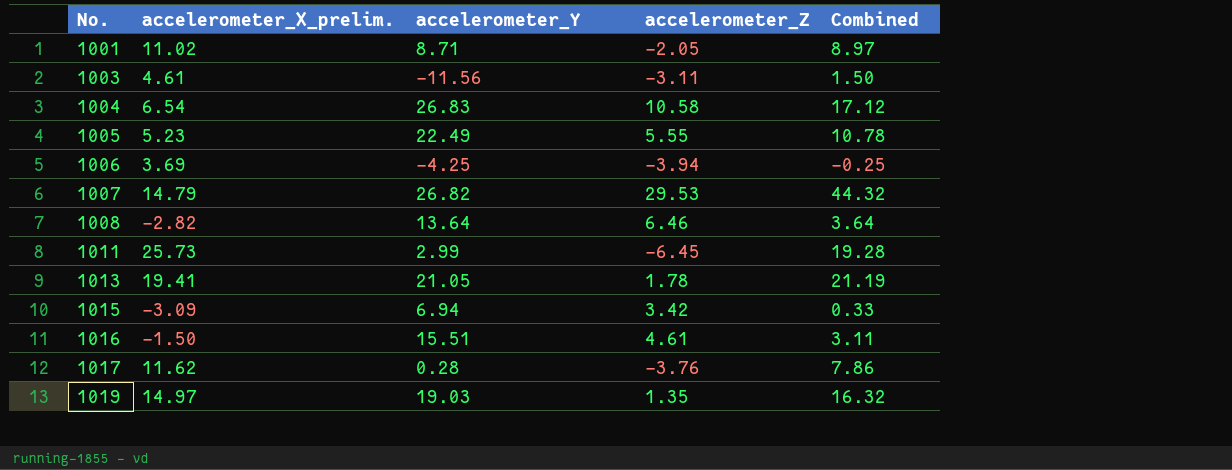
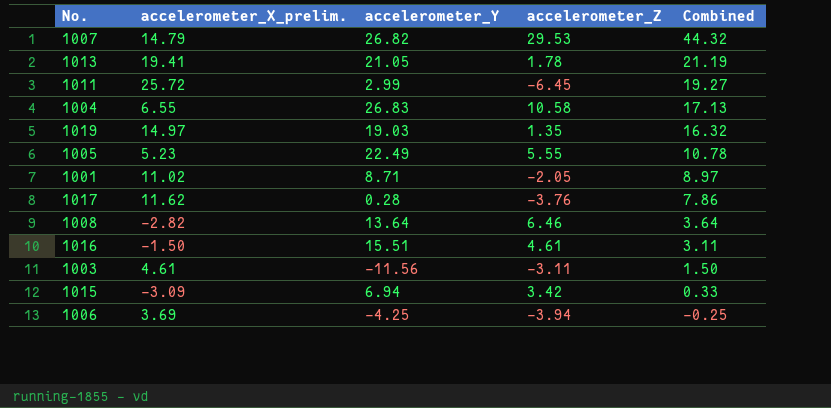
row order: No. ascending -> Combined descending
1011 | accelerometer_X_prelim.: 25.73 -> 25.72
1011 | Combined: 19.28 -> 19.27
1004 | accelerometer_X_prelim.: 6.54 -> 6.55
1004 | Combined: 17.12 -> 17.13

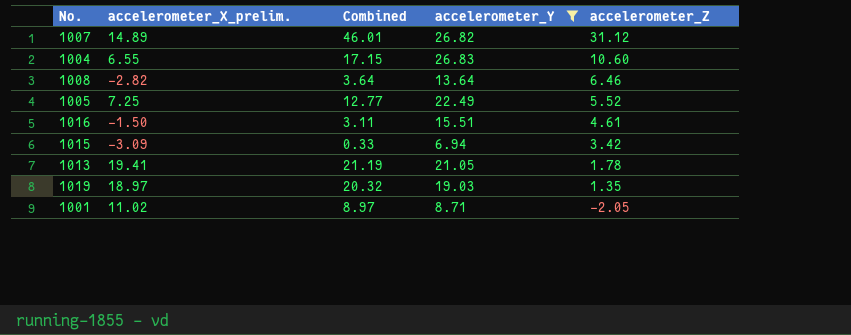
filter: none -> accelerometer_Y >= 6.94
row order: Combined descending -> accelerometer_Z descending
column Combined | position: 5 -> 3
1007 | accelerometer_X_prelim.: 14.79 -> 14.89
1007 | Combined: 44.32 -> 46.01
1007 | accelerometer_Z: 29.53 -> 31.12
1004 | Combined: 17.13 -> 17.15
1004 | accelerometer_Z: 10.58 -> 10.60
1005 | accelerometer_X_prelim.: 5.23 -> 7.25
1005 | Combined: 10.78 -> 12.77
1005 | accelerometer_Z: 5.55 -> 5.52
1019 | accelerometer_X_prelim.: 14.97 -> 18.97
1019 | Combined: 16.32 -> 20.32

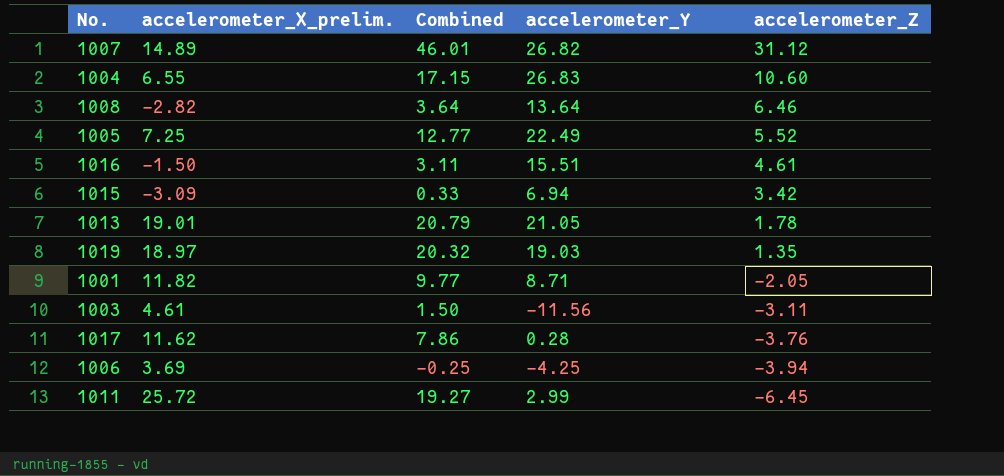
filter: accelerometer_Y >= 6.94 -> none
1013 | accelerometer_X_prelim.: 19.41 -> 19.01
1013 | Combined: 21.19 -> 20.79
1001 | accelerometer_X_prelim.: 11.02 -> 11.82
1001 | Combined: 8.97 -> 9.77

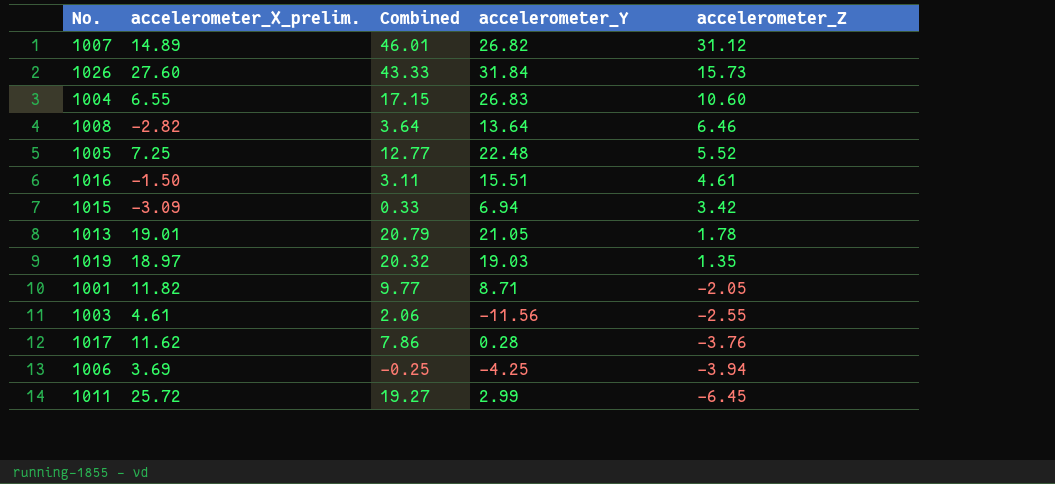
row 1026: none -> 27.60 | 43.33 | 31.84 | 15.73
1005 | accelerometer_Y: 22.49 -> 22.48
1003 | Combined: 1.50 -> 2.06
1003 | accelerometer_Z: -3.11 -> -2.55

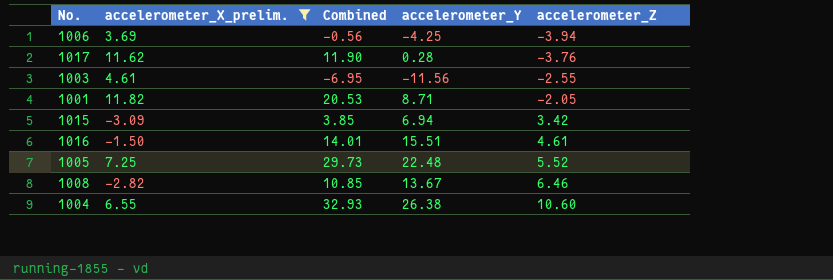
filter: none -> accelerometer_X_prelim. <= 11.82
row order: accelerometer_Z descending -> accelerometer_Z ascending
column Combined | formula: [accelerometer_X_prelim.] + [accelerometer_Z] -> [accelerometer_X_prelim.] + [accelerometer_Y]
1008 | accelerometer_Y: 13.64 -> 13.67
1004 | accelerometer_Y: 26.83 -> 26.38

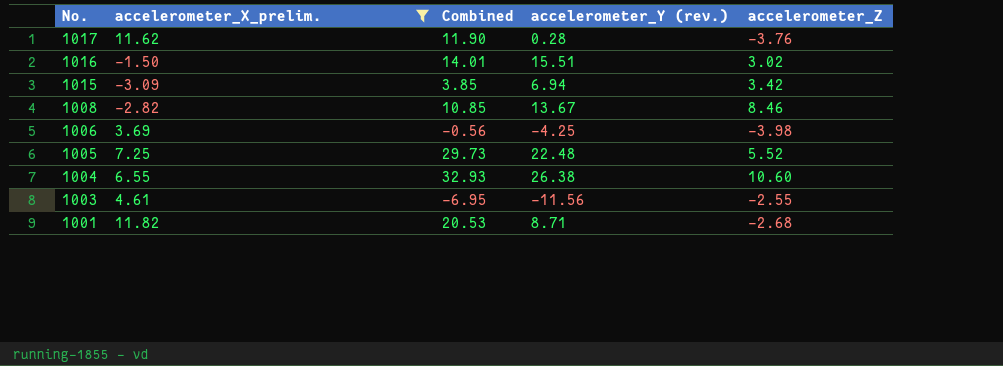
row order: accelerometer_Z ascending -> No. descending
column name: accelerometer_Y -> accelerometer_Y (rev.)
1016 | accelerometer_Z: 4.61 -> 3.02
1008 | accelerometer_Z: 6.46 -> 8.46
1006 | accelerometer_Z: -3.94 -> -3.98
1001 | accelerometer_Z: -2.05 -> -2.68

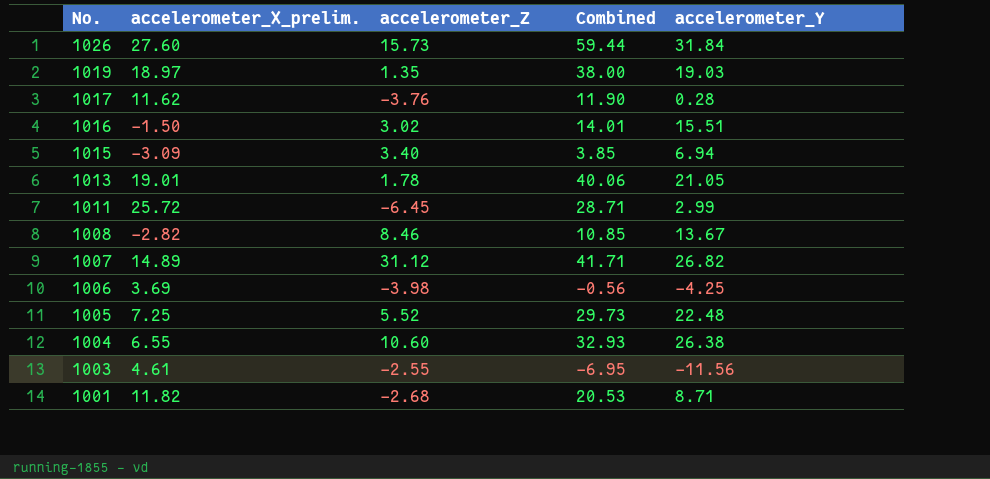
filter: accelerometer_X_prelim. <= 11.82 -> none
column accelerometer_Z | position: 5 -> 3
column name: accelerometer_Y (rev.) -> accelerometer_Y
1015 | accelerometer_Z: 3.42 -> 3.40

